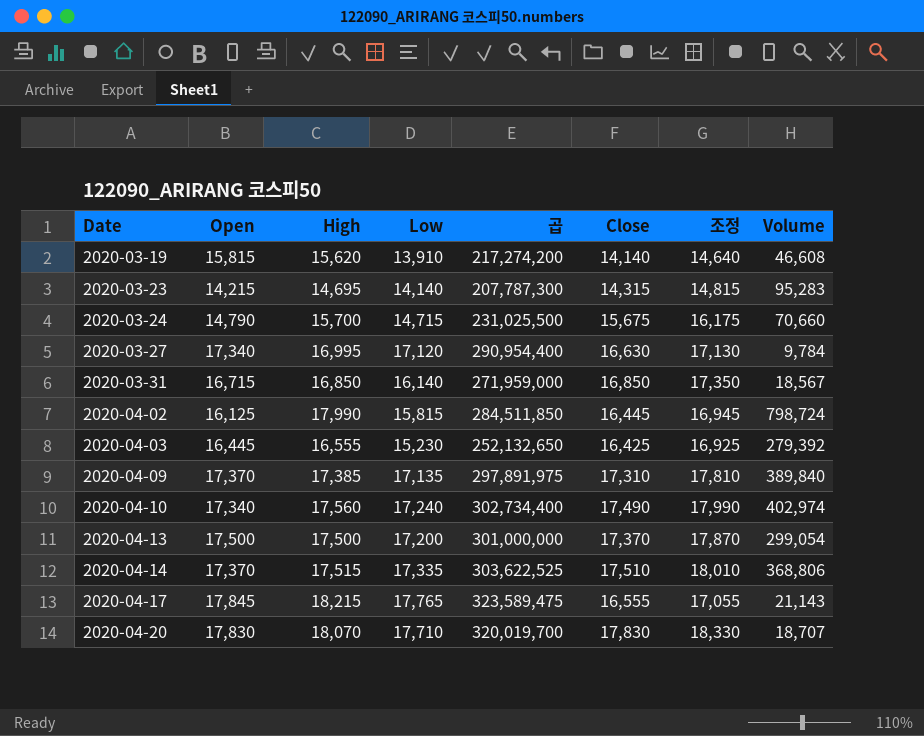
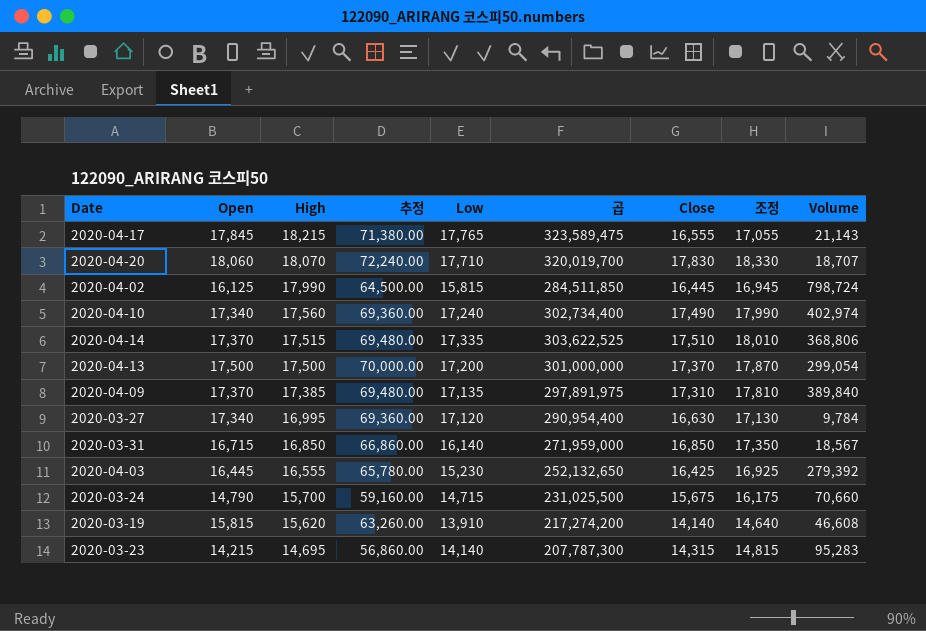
row order: Date ascending -> High descending
column 추정 | formula: none -> [Open] * 4
2020-04-20 | Open: 17,830 -> 18,060

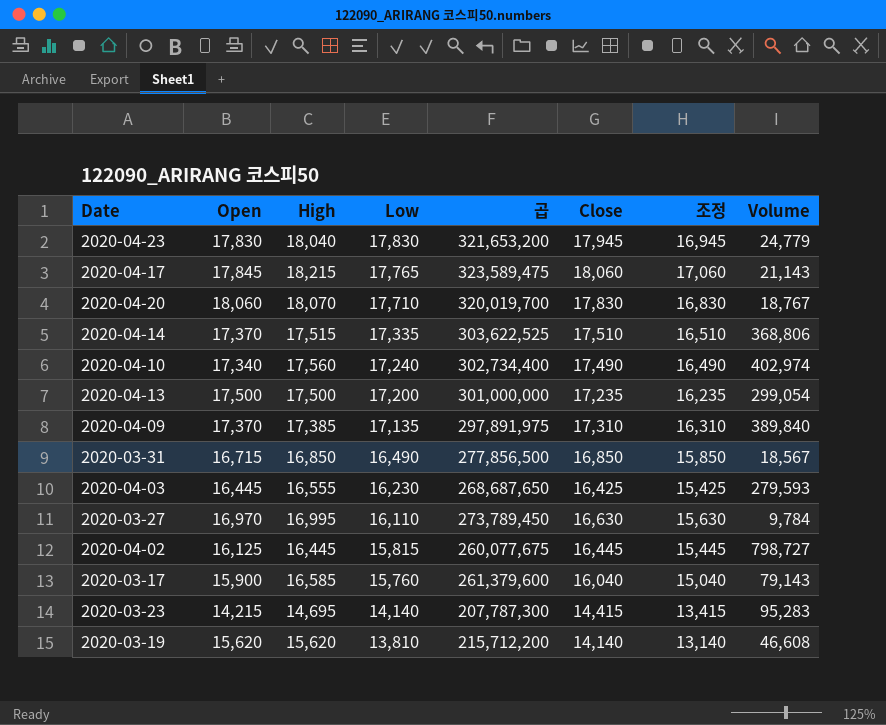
row order: High descending -> Low descending
column 추정 | formula: [Open] * 4 -> none
column 조정 | formula: [Close] + 500 -> [Close] - 1000
row 2020-03-24: 14,790 | 15,700 | 59,160.00 | 14,715 | 231,025,500 | 15,675 | 16,175 | 70,660 -> none
row 2020-04-23: none -> 17,830 | 18,040 | 17,830 | 321,653,200 | 17,945 | 16,945 | 24,779
2020-04-17 | Close: 16,555 -> 18,060
2020-04-20 | Volume: 18,707 -> 18,767
2020-04-13 | Close: 17,370 -> 17,235
2020-03-31 | Low: 16,140 -> 16,490
2020-03-31 | 곱: 271,959,000 -> 277,856,500
2020-04-03 | Low: 15,230 -> 16,230
2020-04-03 | 곱: 252,132,650 -> 268,687,650
2020-04-03 | Volume: 279,392 -> 279,593
2020-03-27 | Open: 17,340 -> 16,970
2020-03-27 | Low: 17,120 -> 16,110
2020-03-27 | 곱: 290,954,400 -> 273,789,450
2020-04-02 | High: 17,990 -> 16,445
2020-04-02 | 곱: 284,511,850 -> 260,077,675
2020-04-02 | Volume: 798,724 -> 798,727
row 2020-03-17: none -> 15,900 | 16,585 | 15,760 | 261,379,600 | 16,040 | 15,040 | 79,143
2020-03-23 | Close: 14,315 -> 14,415
2020-03-19 | Open: 15,815 -> 15,620
2020-03-19 | Low: 13,910 -> 13,810
2020-03-19 | 곱: 217,274,200 -> 215,712,200

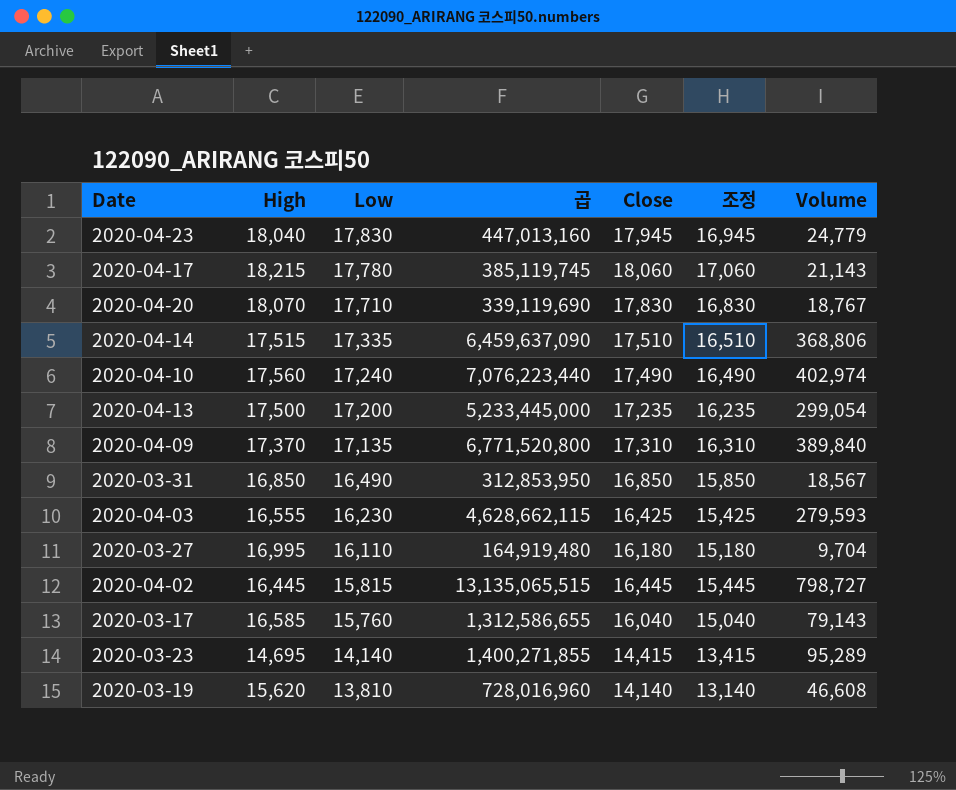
column Open | position: 2 -> none
column 곱 | formula: [High] * [Low] -> [High] * [Volume]
2020-04-17 | Low: 17,765 -> 17,780
2020-04-09 | High: 17,385 -> 17,370
2020-03-27 | Close: 16,630 -> 16,180
2020-03-27 | 조정: 15,630 -> 15,180
2020-03-27 | Volume: 9,784 -> 9,704
2020-03-23 | Volume: 95,283 -> 95,289

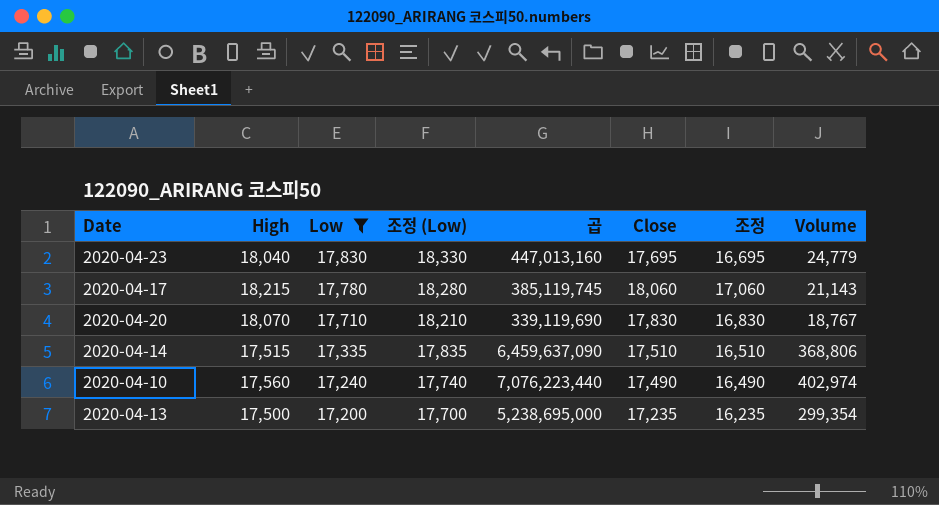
filter: none -> Low >= 17,200
column 조정 (Low) | formula: none -> [Low] + 500
2020-04-23 | Close: 17,945 -> 17,695
2020-04-23 | 조정: 16,945 -> 16,695
2020-04-13 | 곱: 5,233,445,000 -> 5,238,695,000
2020-04-13 | Volume: 299,054 -> 299,354

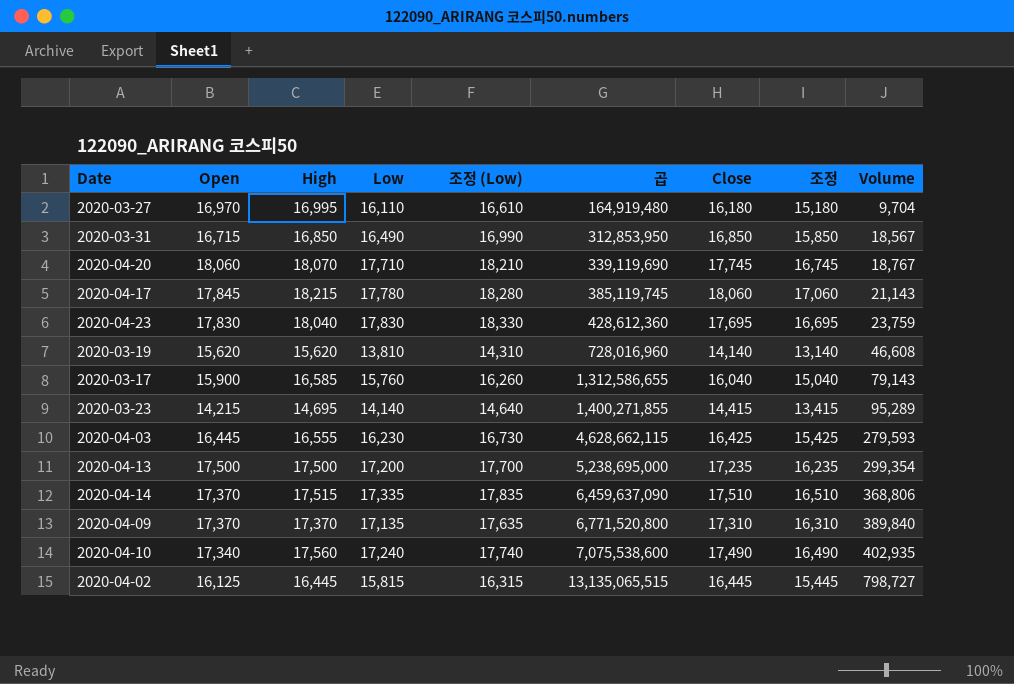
filter: Low >= 17,200 -> none
row order: Low descending -> 곱 ascending
column Open | position: none -> 2
2020-04-20 | Close: 17,830 -> 17,745
2020-04-20 | 조정: 16,830 -> 16,745
2020-04-23 | 곱: 447,013,160 -> 428,612,360
2020-04-23 | Volume: 24,779 -> 23,759
2020-04-10 | 곱: 7,076,223,440 -> 7,075,538,600
2020-04-10 | Volume: 402,974 -> 402,935

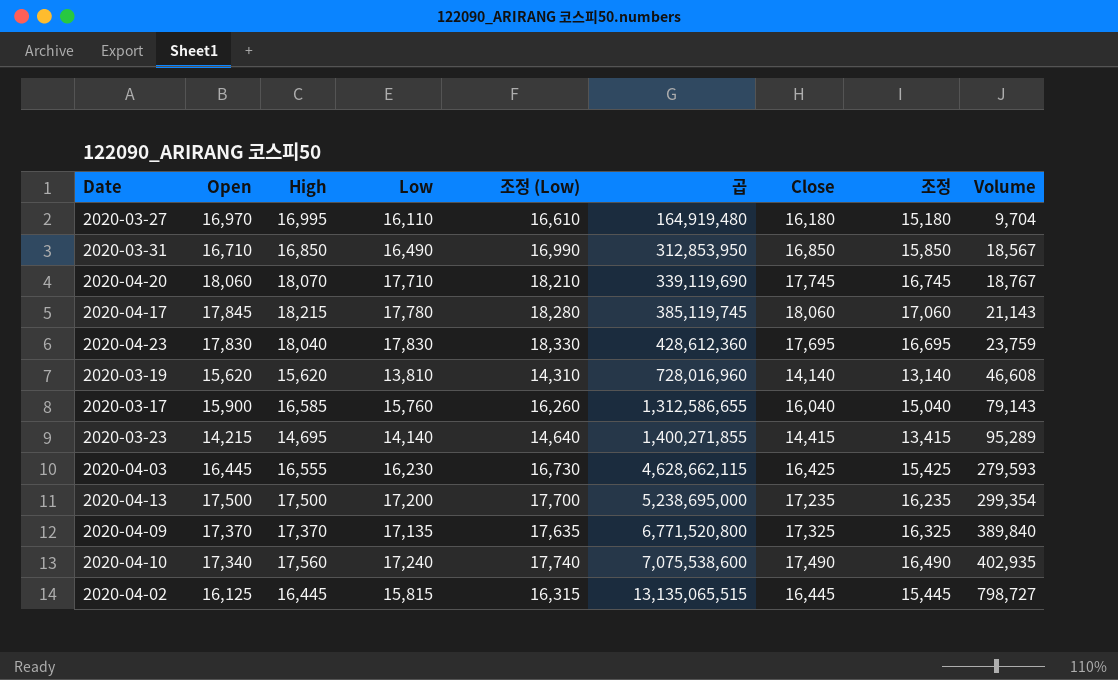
row 2020-04-14: 17,370 | 17,515 | 17,335 | 17,835 | 6,459,637,090 | 17,510 | 16,510 | 368,806 -> none
2020-03-31 | Open: 16,715 -> 16,710
2020-04-09 | Close: 17,310 -> 17,325
2020-04-09 | 조정: 16,310 -> 16,325

